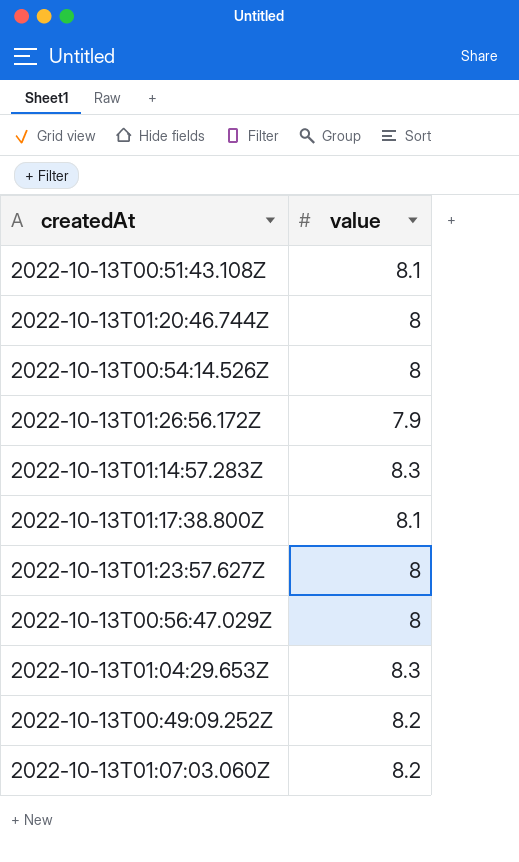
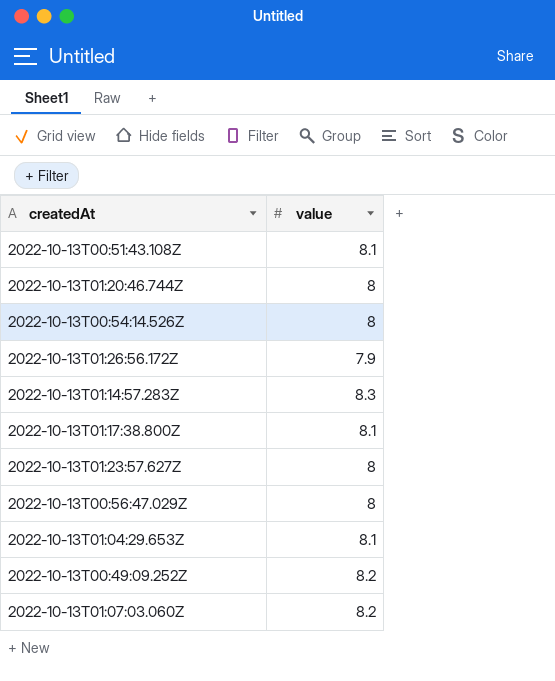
2022-10-13T01:04:29.653Z | value: 8.3 -> 8.1

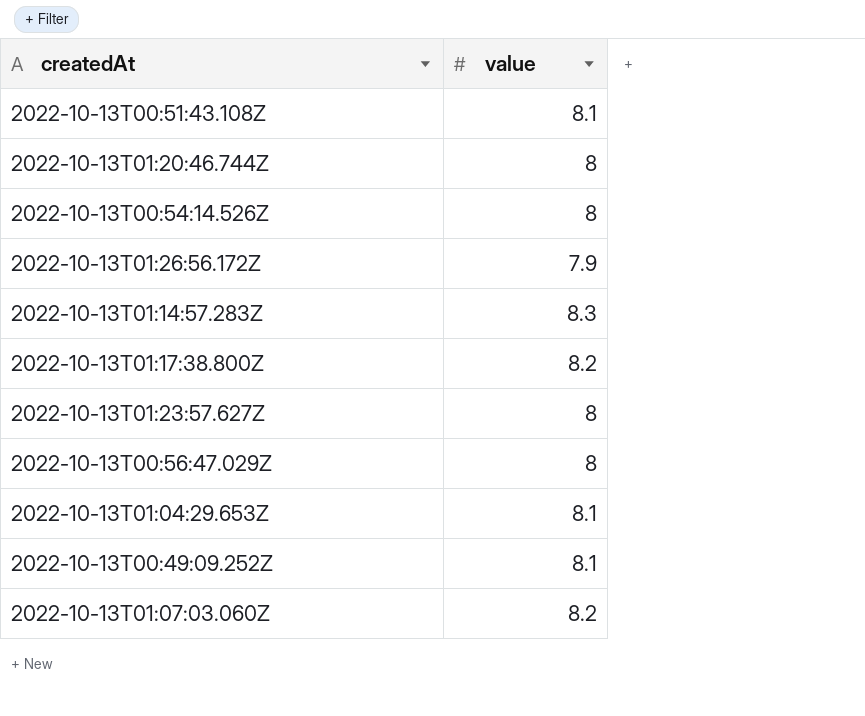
2022-10-13T01:17:38.800Z | value: 8.1 -> 8.2
2022-10-13T00:49:09.252Z | value: 8.2 -> 8.1

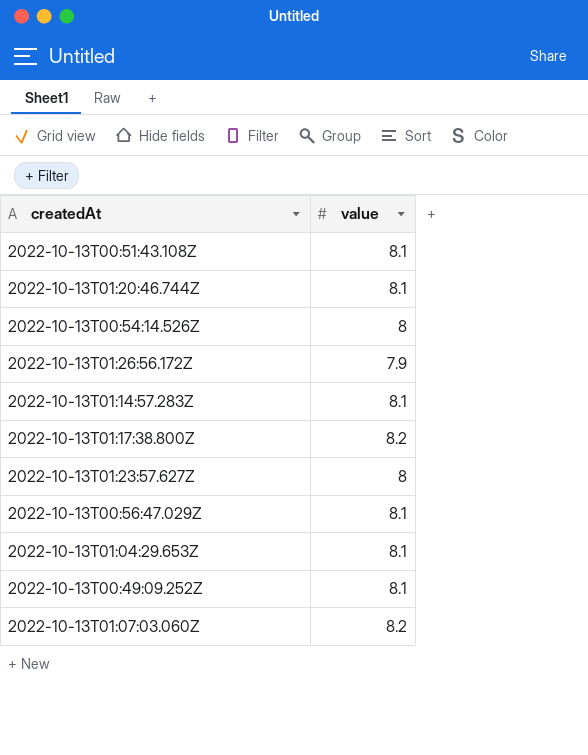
2022-10-13T01:20:46.744Z | value: 8 -> 8.1
2022-10-13T01:14:57.283Z | value: 8.3 -> 8.1
2022-10-13T00:56:47.029Z | value: 8 -> 8.1

